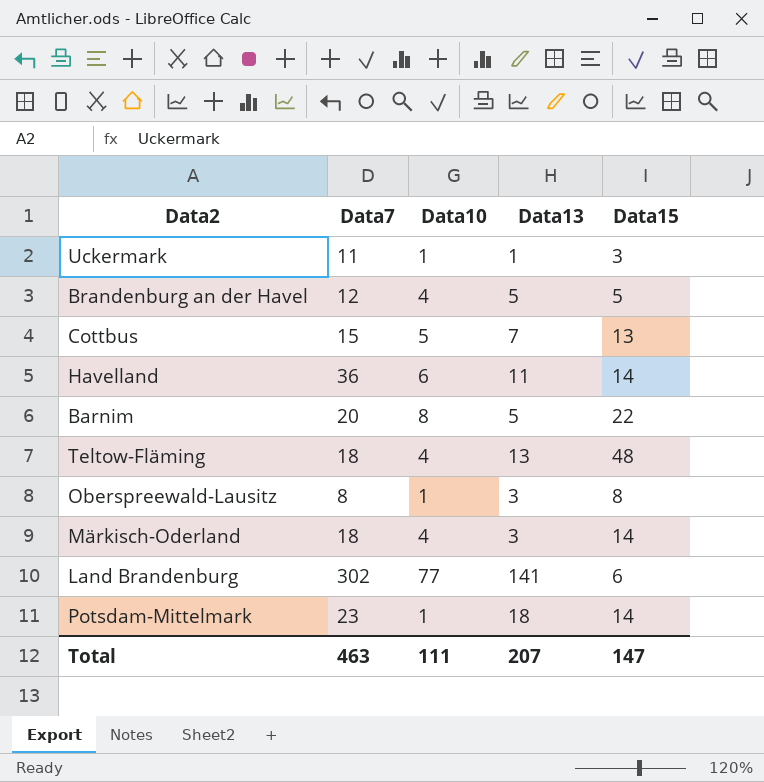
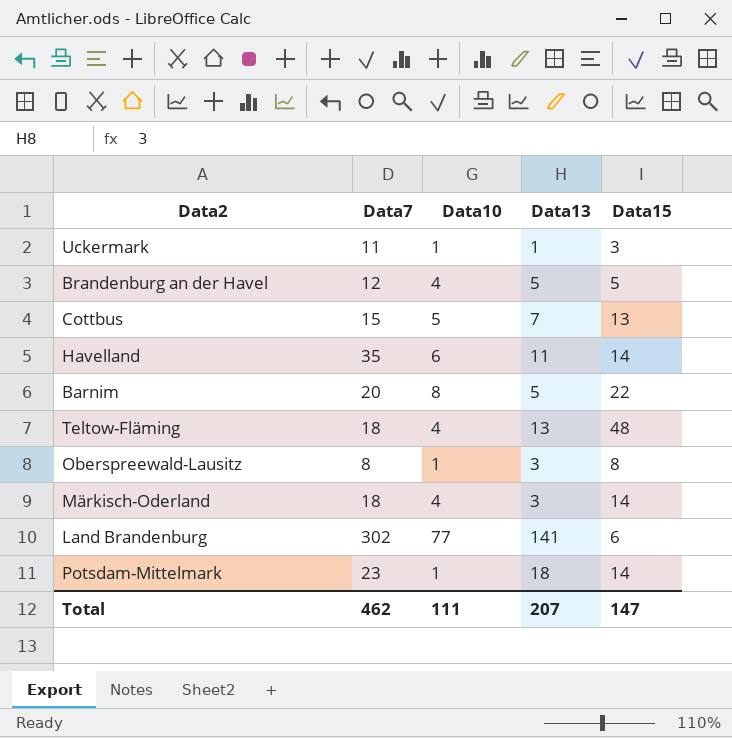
Havelland | Data7: 36 -> 35
Total | Data7: 463 -> 462

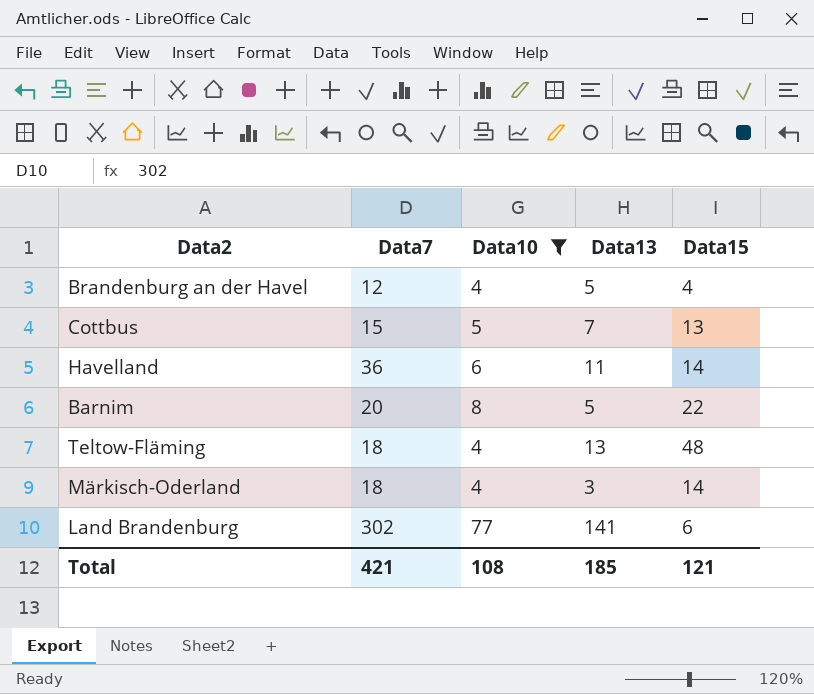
filter: none -> Data10 != 1
Brandenburg an der Havel | Data15: 5 -> 4
Havelland | Data7: 35 -> 36
Total | Data7: 462 -> 421
Total | Data10: 111 -> 108
Total | Data13: 207 -> 185
Total | Data15: 147 -> 121

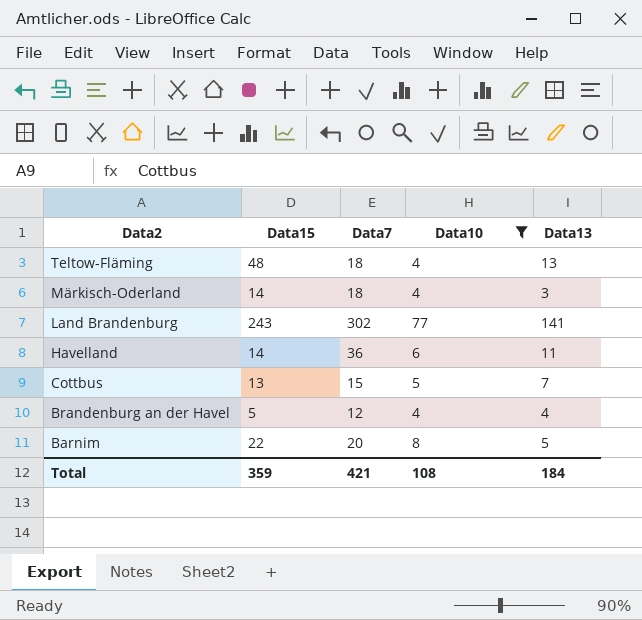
row order: none -> Data2 descending
column Data15 | position: 5 -> 2
Land Brandenburg | Data15: 6 -> 243
Brandenburg an der Havel | Data15: 4 -> 5
Brandenburg an der Havel | Data13: 5 -> 4
Total | Data15: 121 -> 359
Total | Data13: 185 -> 184

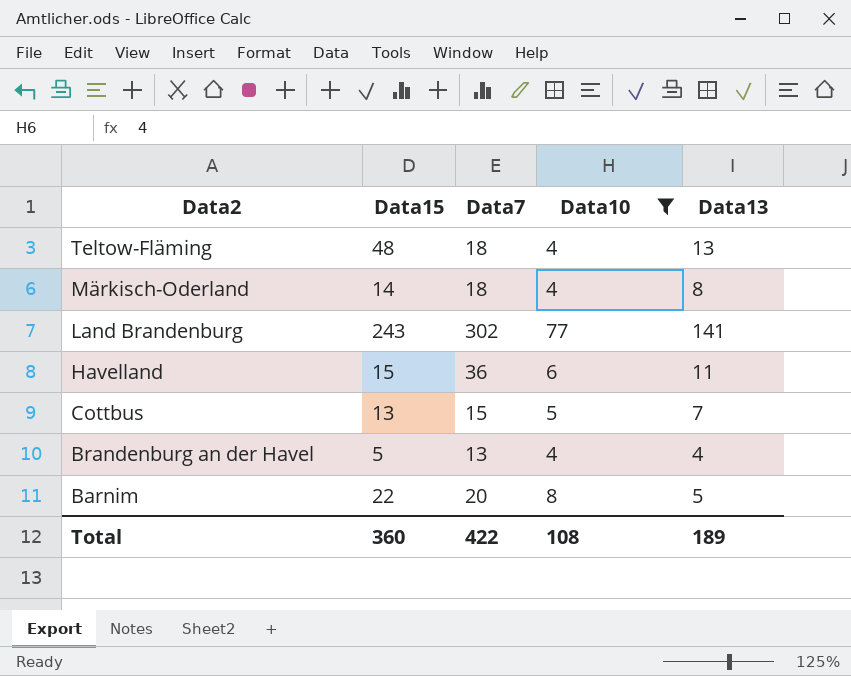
Märkisch-Oderland | Data13: 3 -> 8
Havelland | Data15: 14 -> 15
Brandenburg an der Havel | Data7: 12 -> 13
Total | Data15: 359 -> 360
Total | Data7: 421 -> 422
Total | Data13: 184 -> 189

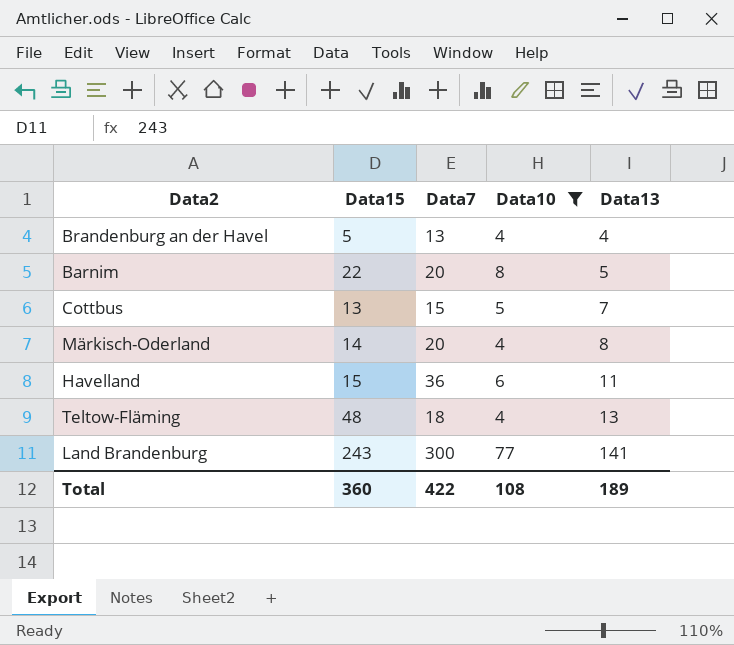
row order: Data2 descending -> Data13 ascending
Märkisch-Oderland | Data7: 18 -> 20
Land Brandenburg | Data7: 302 -> 300

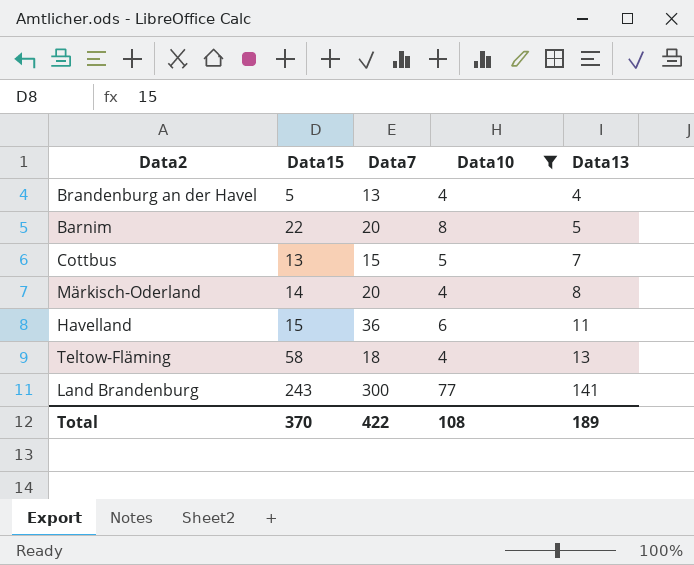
Teltow-Fläming | Data15: 48 -> 58
Total | Data15: 360 -> 370

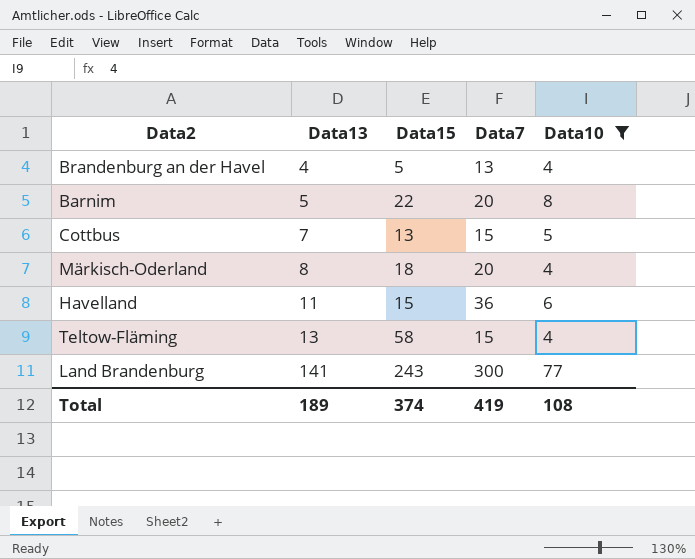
column Data13 | position: 5 -> 2
Märkisch-Oderland | Data15: 14 -> 18
Teltow-Fläming | Data7: 18 -> 15
Total | Data15: 370 -> 374
Total | Data7: 422 -> 419

